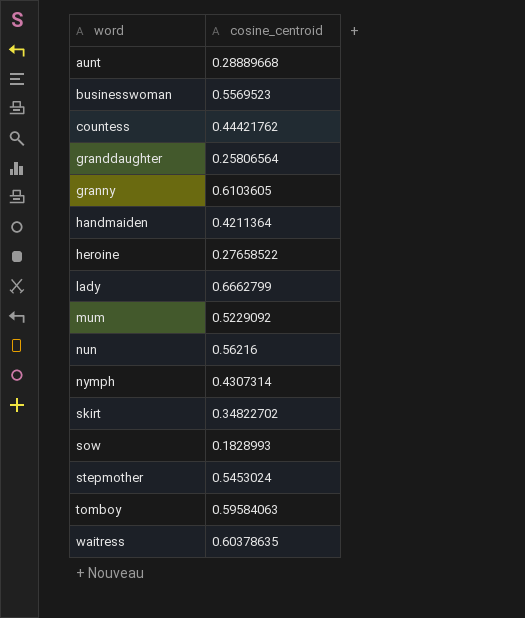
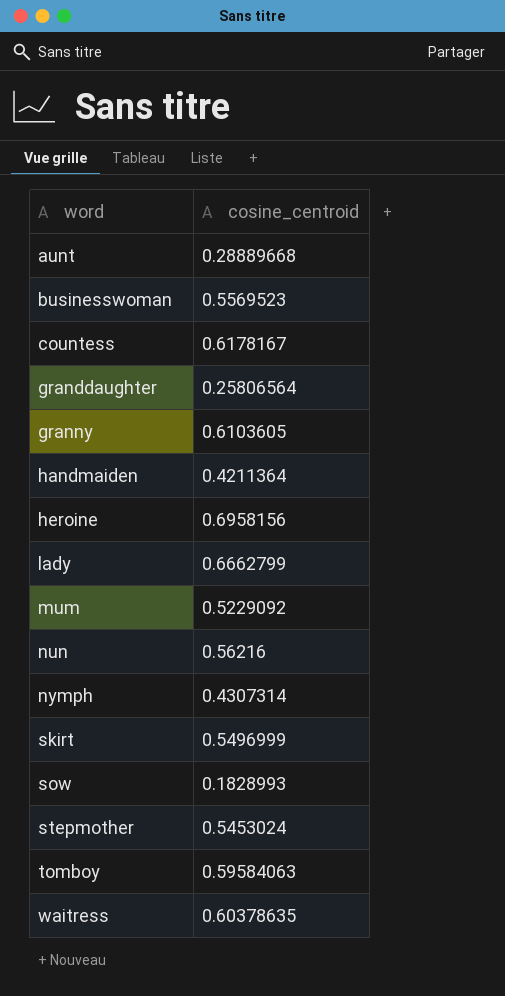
countess | cosine_centroid: 0.44421762 -> 0.6178167
heroine | cosine_centroid: 0.27658522 -> 0.6958156
skirt | cosine_centroid: 0.34822702 -> 0.5496999

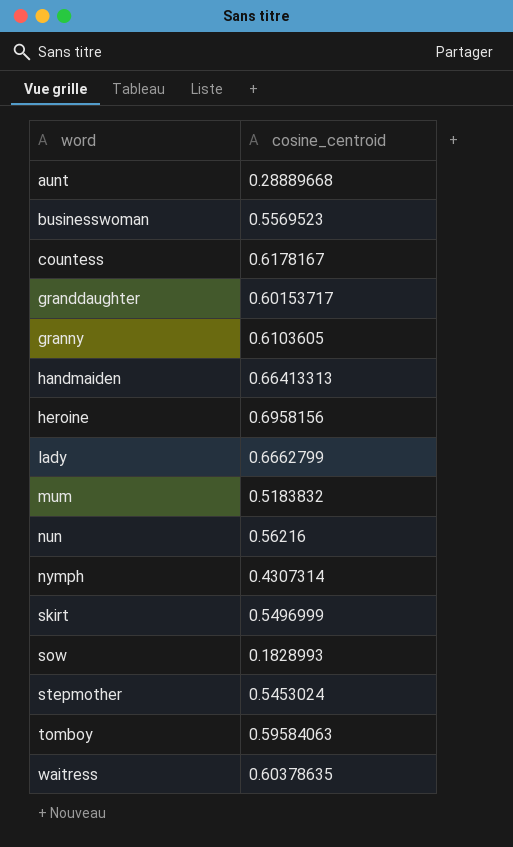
granddaughter | cosine_centroid: 0.25806564 -> 0.60153717
handmaiden | cosine_centroid: 0.4211364 -> 0.66413313
mum | cosine_centroid: 0.5229092 -> 0.5183832

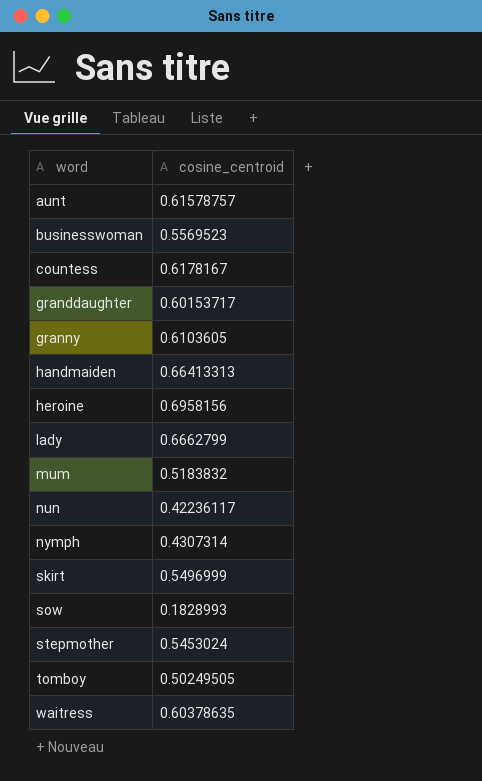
aunt | cosine_centroid: 0.28889668 -> 0.61578757
nun | cosine_centroid: 0.56216 -> 0.42236117
tomboy | cosine_centroid: 0.59584063 -> 0.50249505

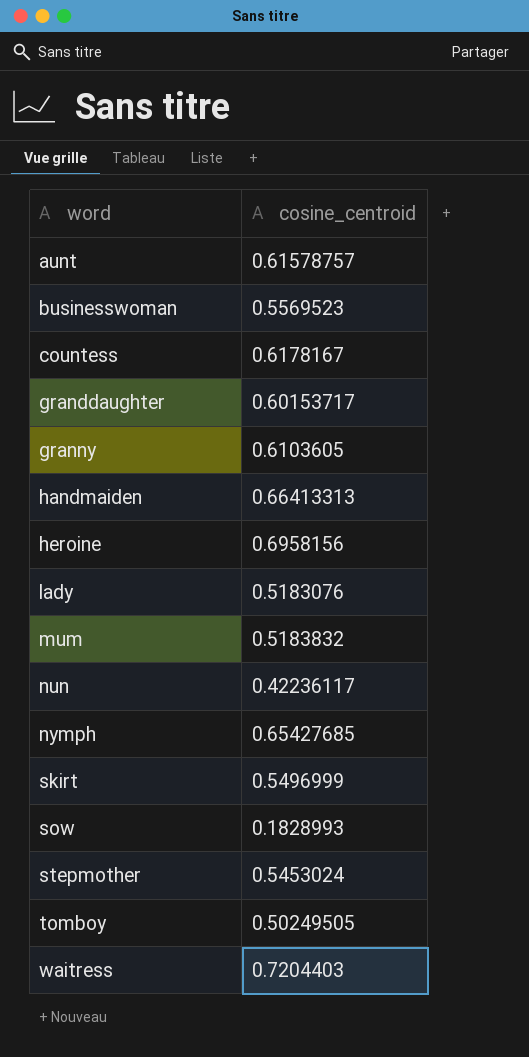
lady | cosine_centroid: 0.6662799 -> 0.5183076
nymph | cosine_centroid: 0.4307314 -> 0.65427685
waitress | cosine_centroid: 0.60378635 -> 0.7204403

